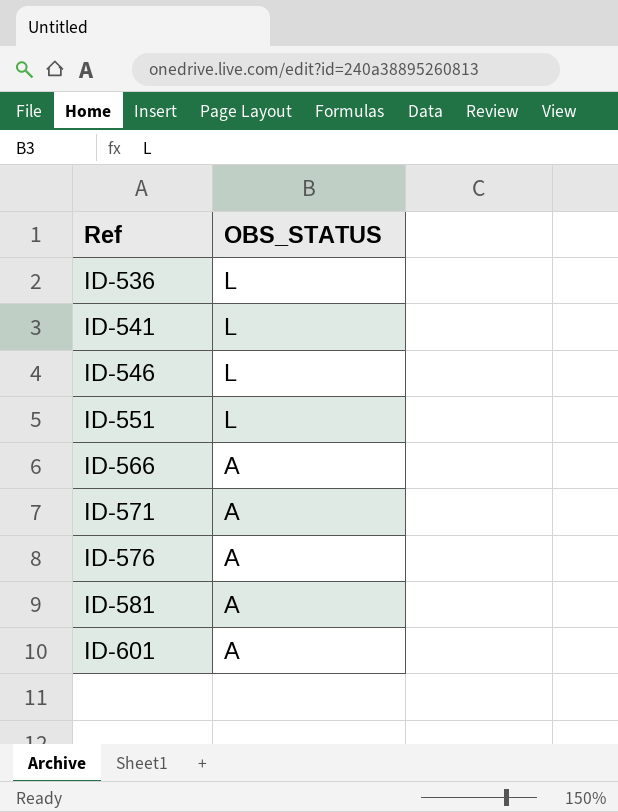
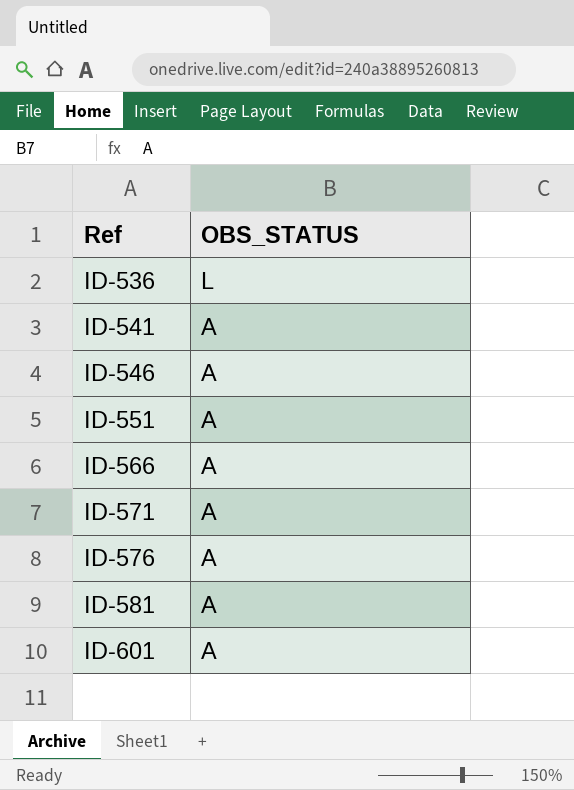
ID-541 | OBS_STATUS: L -> A
ID-546 | OBS_STATUS: L -> A
ID-551 | OBS_STATUS: L -> A

